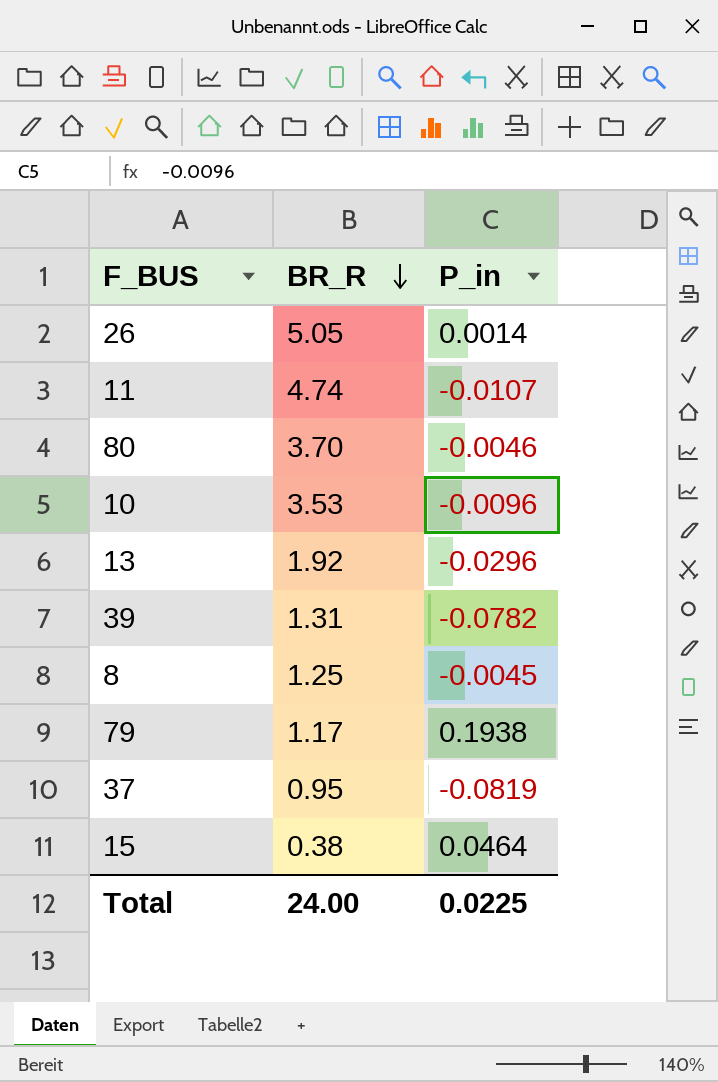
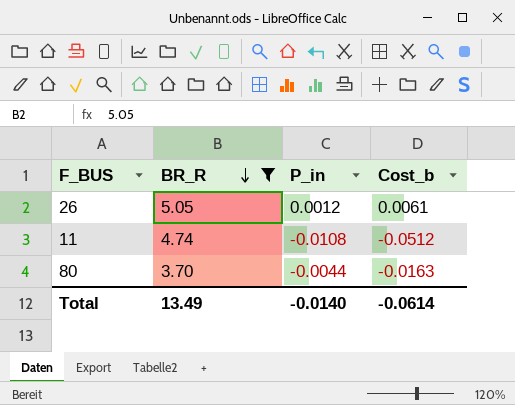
filter: none -> BR_R >= 3.70
column Cost_b | formula: none -> [BR_R] * [P_in]
26 | P_in: 0.0014 -> 0.0012
11 | P_in: -0.0107 -> -0.0108
80 | P_in: -0.0046 -> -0.0044
Total | BR_R: 24.00 -> 13.49
Total | P_in: 0.0225 -> -0.0140

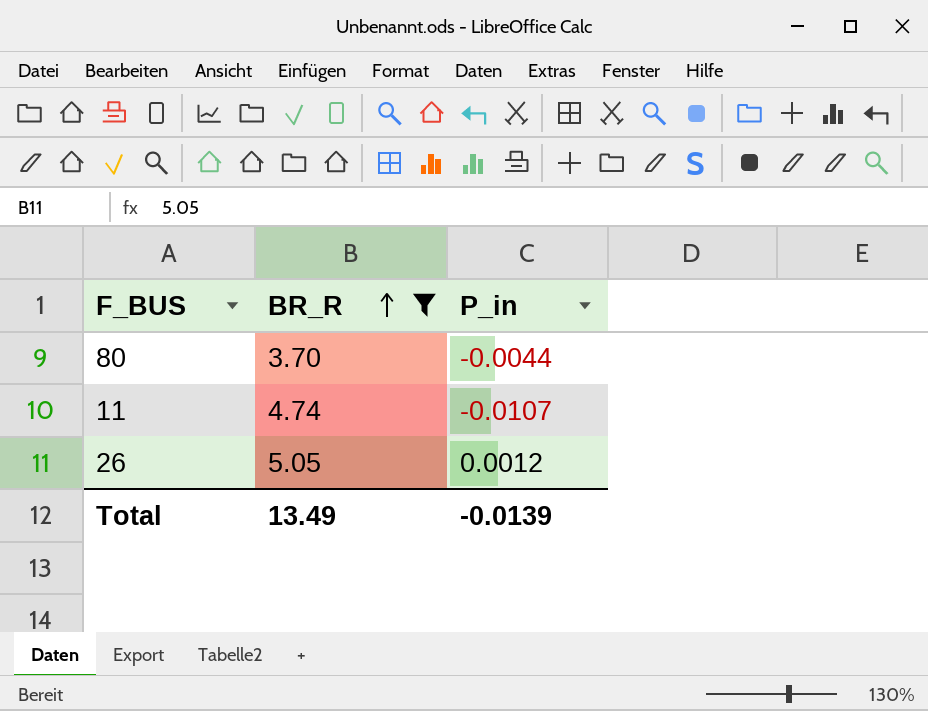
row order: BR_R descending -> BR_R ascending
column Cost_b | formula: [BR_R] * [P_in] -> none
11 | P_in: -0.0108 -> -0.0107
Total | P_in: -0.0140 -> -0.0139

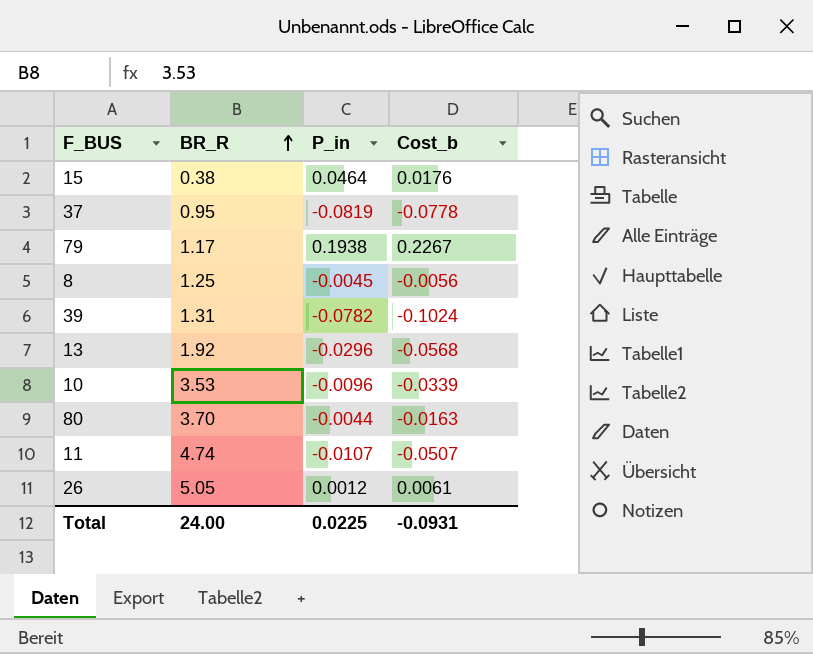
filter: BR_R >= 3.70 -> none
column Cost_b | formula: none -> [BR_R] * [P_in]
Total | BR_R: 13.49 -> 24.00
Total | P_in: -0.0139 -> 0.0225

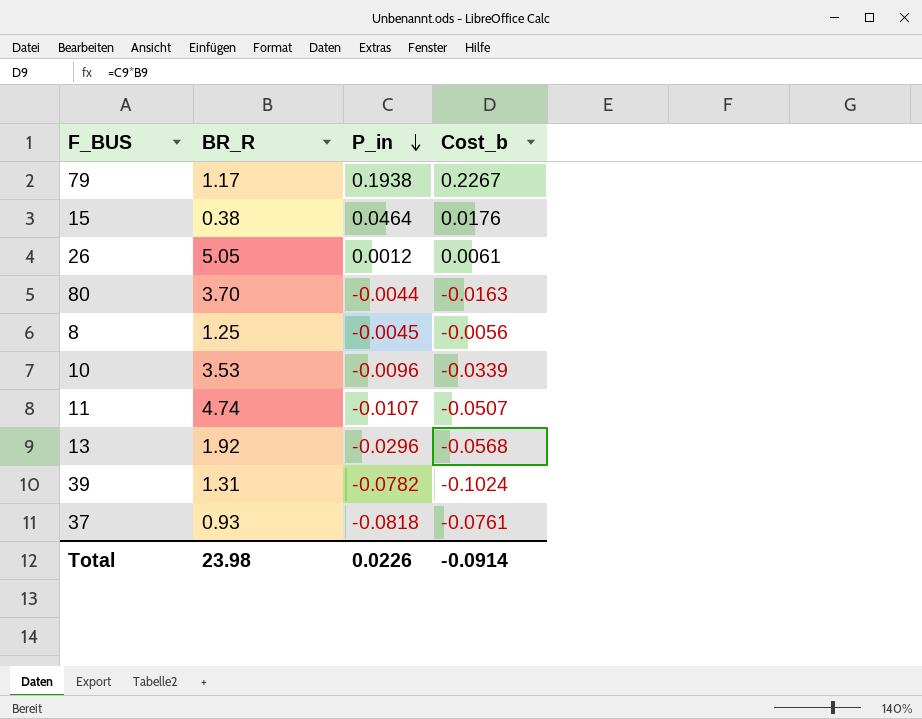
row order: BR_R ascending -> P_in descending
37 | BR_R: 0.95 -> 0.93
37 | P_in: -0.0819 -> -0.0818
37 | Cost_b: -0.0778 -> -0.0761
Total | BR_R: 24.00 -> 23.98
Total | P_in: 0.0225 -> 0.0226
Total | Cost_b: -0.0931 -> -0.0914

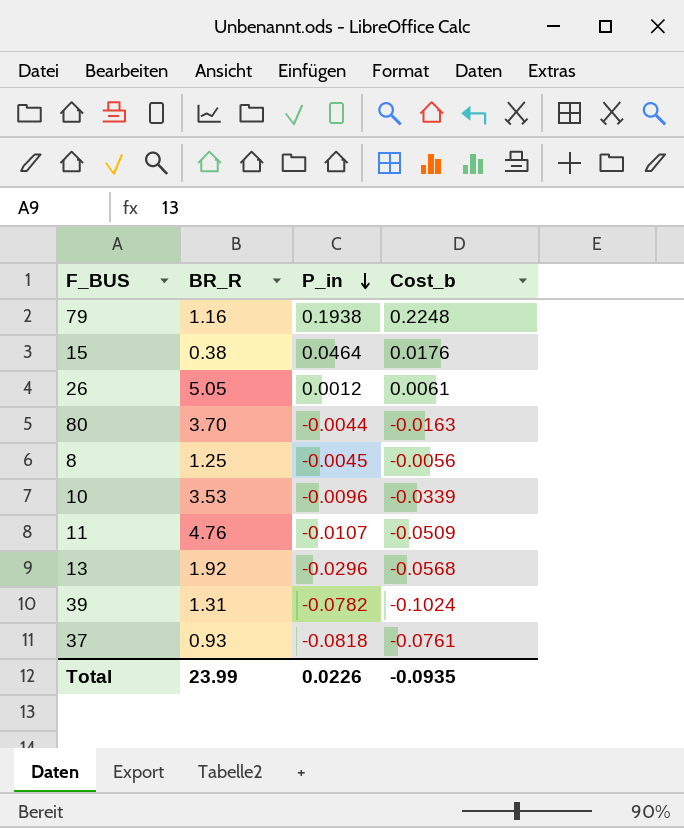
79 | BR_R: 1.17 -> 1.16
79 | Cost_b: 0.2267 -> 0.2248
11 | BR_R: 4.74 -> 4.76
11 | Cost_b: -0.0507 -> -0.0509
Total | BR_R: 23.98 -> 23.99
Total | Cost_b: -0.0914 -> -0.0935

